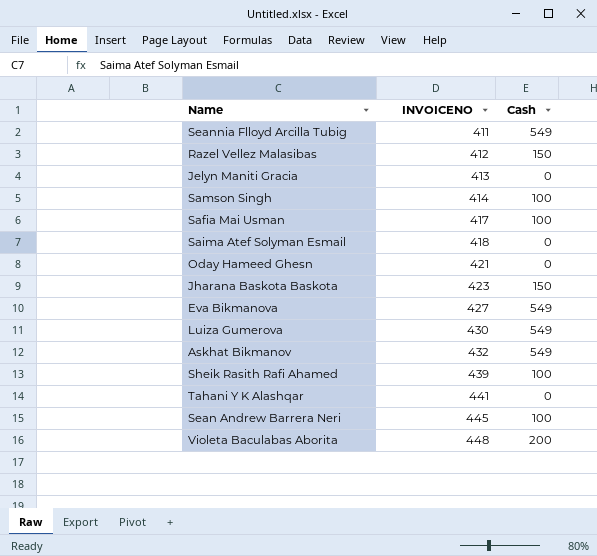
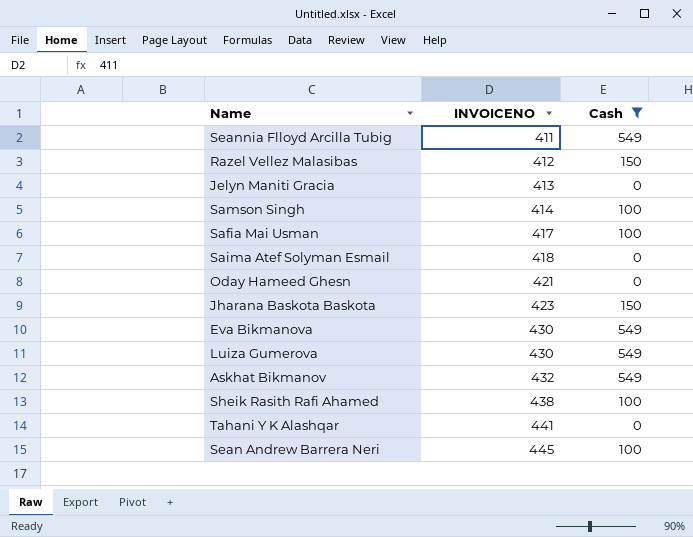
filter: none -> Cash != 200
Eva Bikmanova | INVOICENO: 427 -> 430
Sheik Rasith Rafi Ahamed | INVOICENO: 439 -> 438

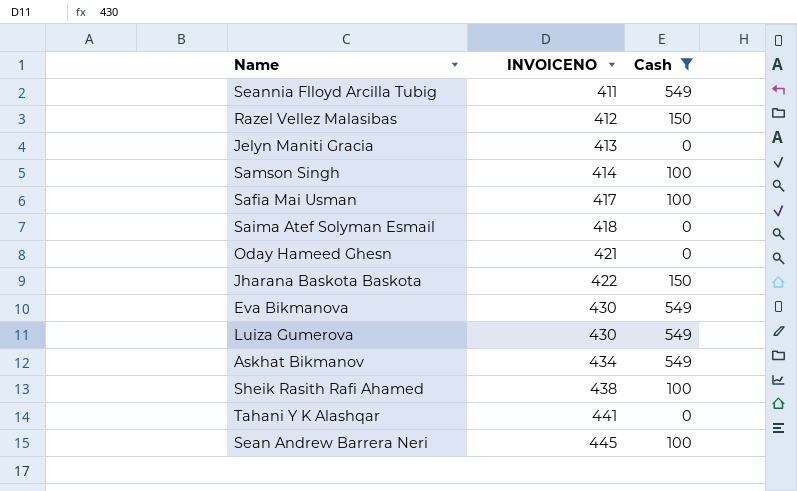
Jharana Baskota Baskota | INVOICENO: 423 -> 422
Askhat Bikmanov | INVOICENO: 432 -> 434

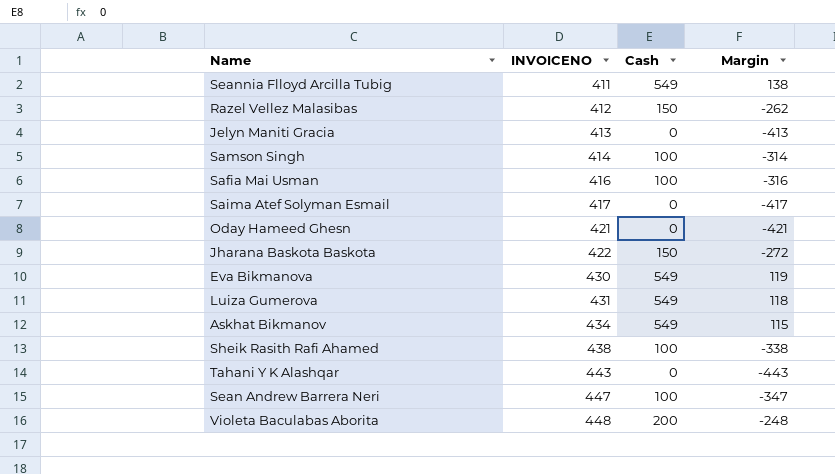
filter: Cash != 200 -> none
column Margin | formula: none -> [Cash] - [INVOICENO]
Safia Mai Usman | INVOICENO: 417 -> 416
Saima Atef Solyman Esmail | INVOICENO: 418 -> 417
Luiza Gumerova | INVOICENO: 430 -> 431
Tahani Y K Alashqar | INVOICENO: 441 -> 443
Sean Andrew Barrera Neri | INVOICENO: 445 -> 447

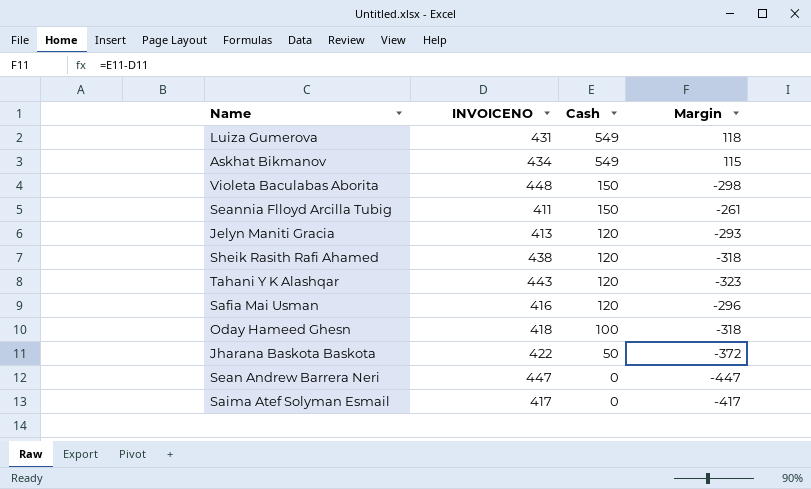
row order: INVOICENO ascending -> Cash descending
row Razel Vellez Malasibas: 412 | 150 | -262 -> none
row Samson Singh: 414 | 100 | -314 -> none
row Eva Bikmanova: 430 | 549 | 119 -> none
Violeta Baculabas Aborita | Cash: 200 -> 150
Violeta Baculabas Aborita | Margin: -248 -> -298
Seannia Flloyd Arcilla Tubig | Cash: 549 -> 150
Seannia Flloyd Arcilla Tubig | Margin: 138 -> -261
Jelyn Maniti Gracia | Cash: 0 -> 120
Jelyn Maniti Gracia | Margin: -413 -> -293
Sheik Rasith Rafi Ahamed | Cash: 100 -> 120
Sheik Rasith Rafi Ahamed | Margin: -338 -> -318
Tahani Y K Alashqar | Cash: 0 -> 120
Tahani Y K Alashqar | Margin: -443 -> -323
Safia Mai Usman | Cash: 100 -> 120
Safia Mai Usman | Margin: -316 -> -296
Oday Hameed Ghesn | INVOICENO: 421 -> 418
Oday Hameed Ghesn | Cash: 0 -> 100
Oday Hameed Ghesn | Margin: -421 -> -318
Jharana Baskota Baskota | Cash: 150 -> 50
Jharana Baskota Baskota | Margin: -272 -> -372
Sean Andrew Barrera Neri | Cash: 100 -> 0
Sean Andrew Barrera Neri | Margin: -347 -> -447

